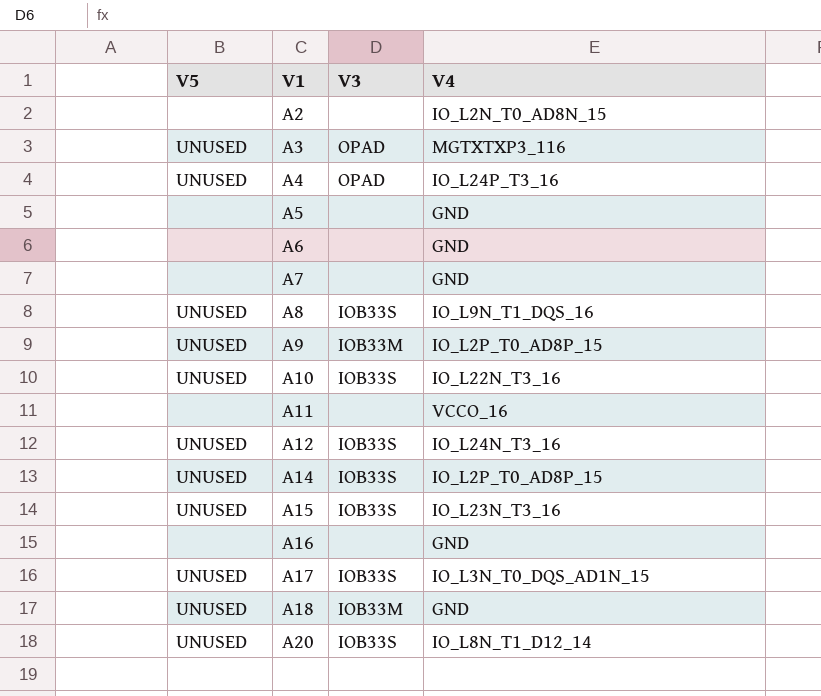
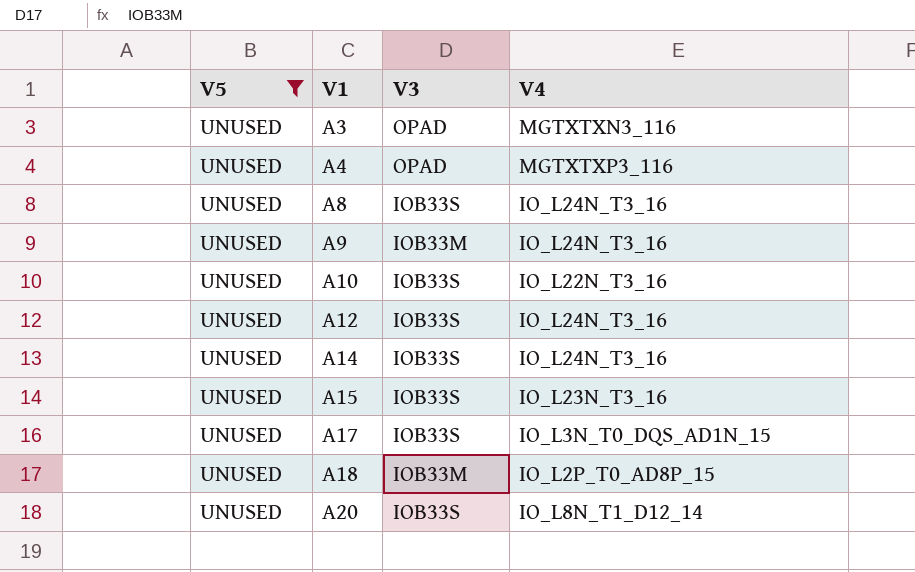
filter: none -> V5 = UNUSED
A3 | V4: MGTXTXP3_116 -> MGTXTXN3_116
A4 | V4: IO_L24P_T3_16 -> MGTXTXP3_116
A8 | V4: IO_L9N_T1_DQS_16 -> IO_L24N_T3_16
A9 | V4: IO_L2P_T0_AD8P_15 -> IO_L24N_T3_16
A14 | V4: IO_L2P_T0_AD8P_15 -> IO_L24N_T3_16
A18 | V4: GND -> IO_L2P_T0_AD8P_15

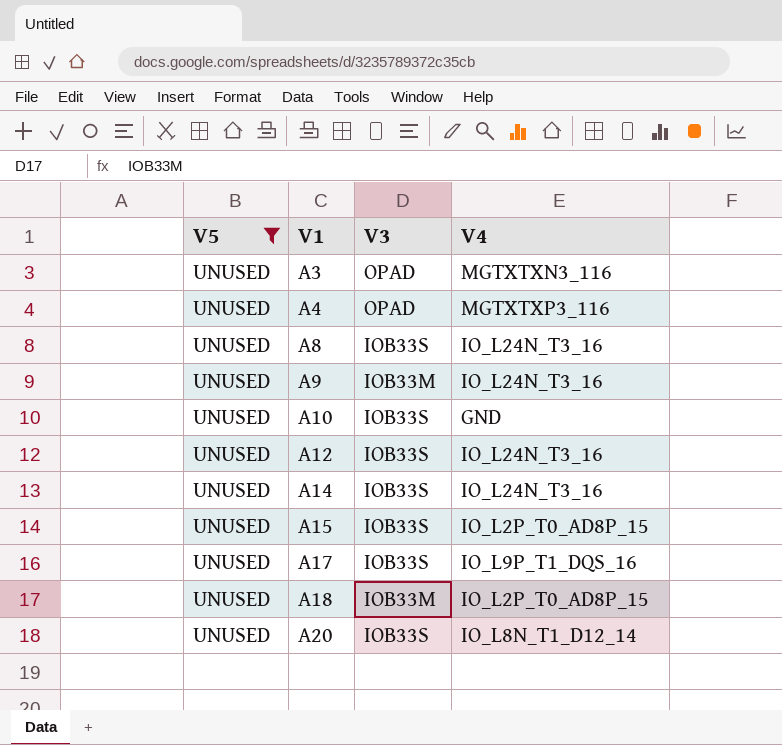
A10 | V4: IO_L22N_T3_16 -> GND
A15 | V4: IO_L23N_T3_16 -> IO_L2P_T0_AD8P_15
A17 | V4: IO_L3N_T0_DQS_AD1N_15 -> IO_L9P_T1_DQS_16

